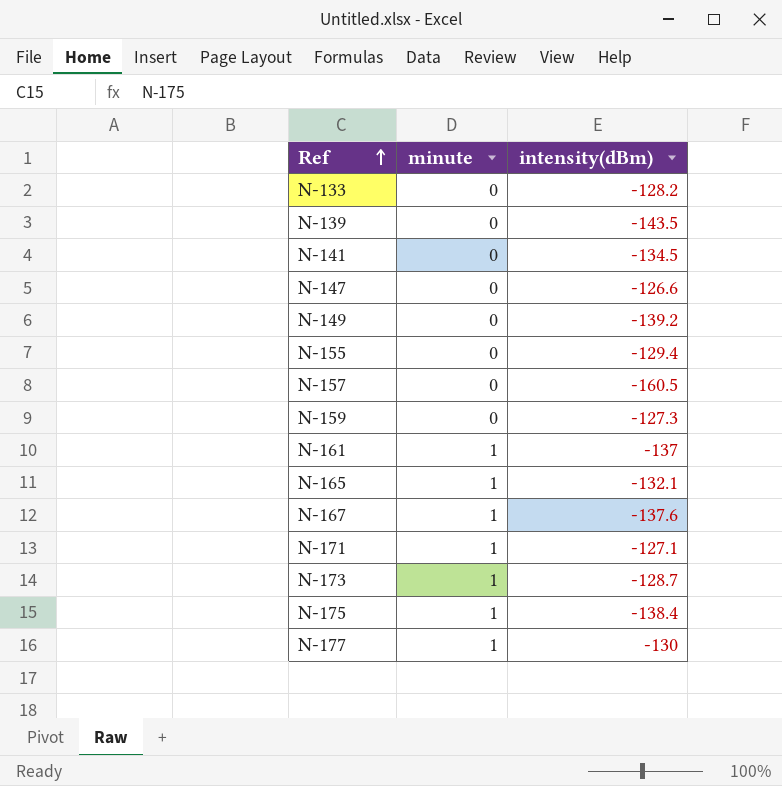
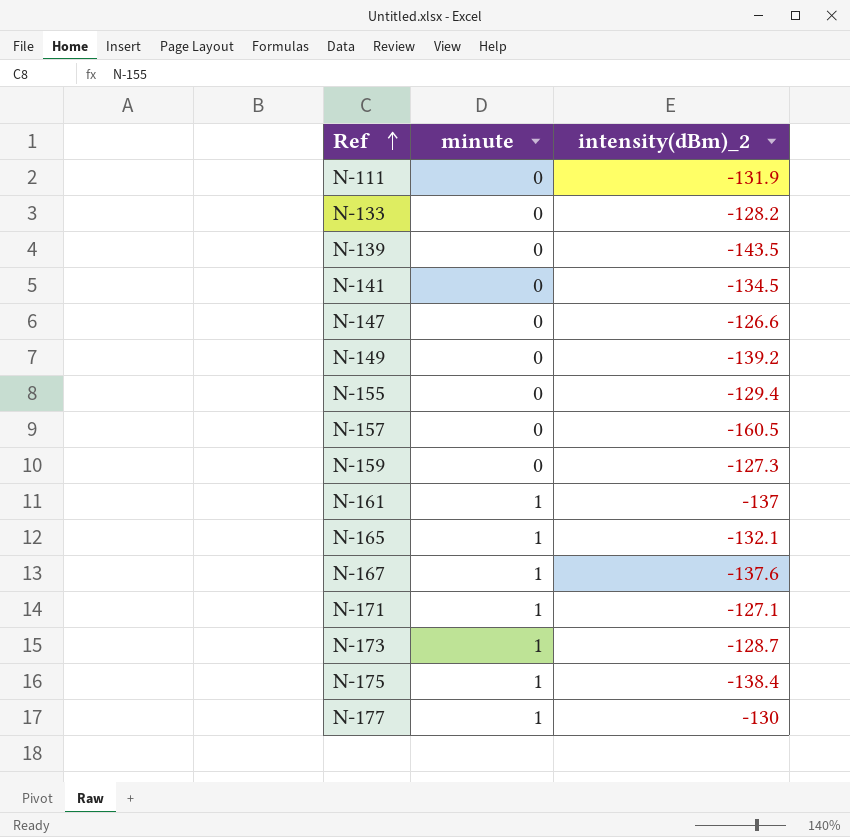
column name: intensity(dBm) -> intensity(dBm)_2
row N-111: none -> 0 | -131.9

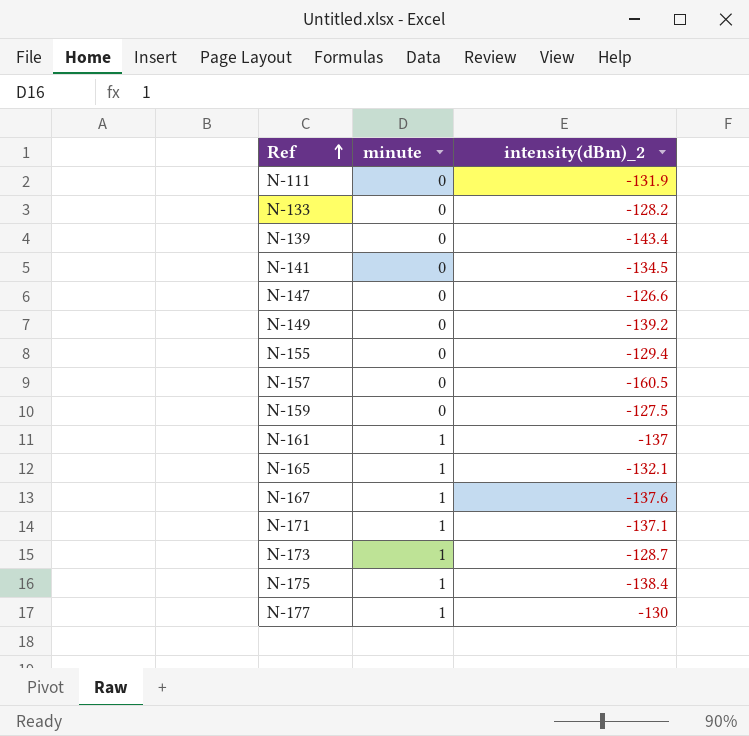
N-139 | intensity(dBm)_2: -143.5 -> -143.4
N-159 | intensity(dBm)_2: -127.3 -> -127.5
N-171 | intensity(dBm)_2: -127.1 -> -137.1

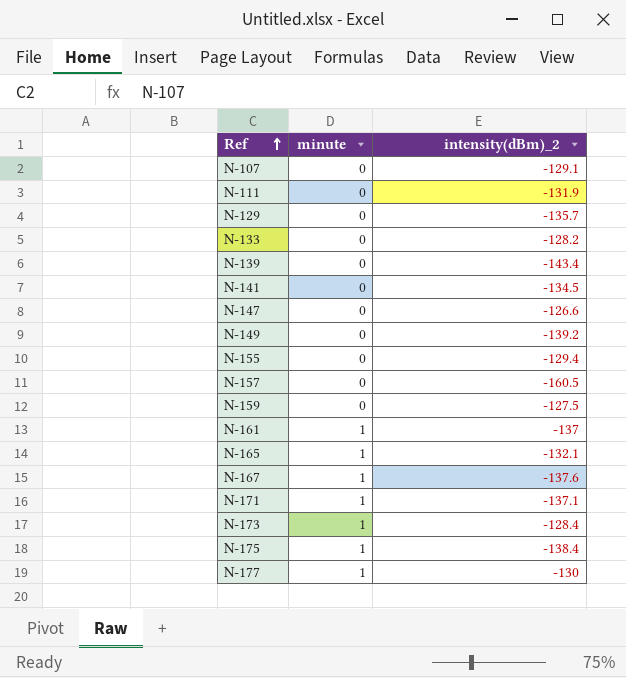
row N-107: none -> 0 | -129.1
row N-129: none -> 0 | -135.7
N-173 | intensity(dBm)_2: -128.7 -> -128.4

